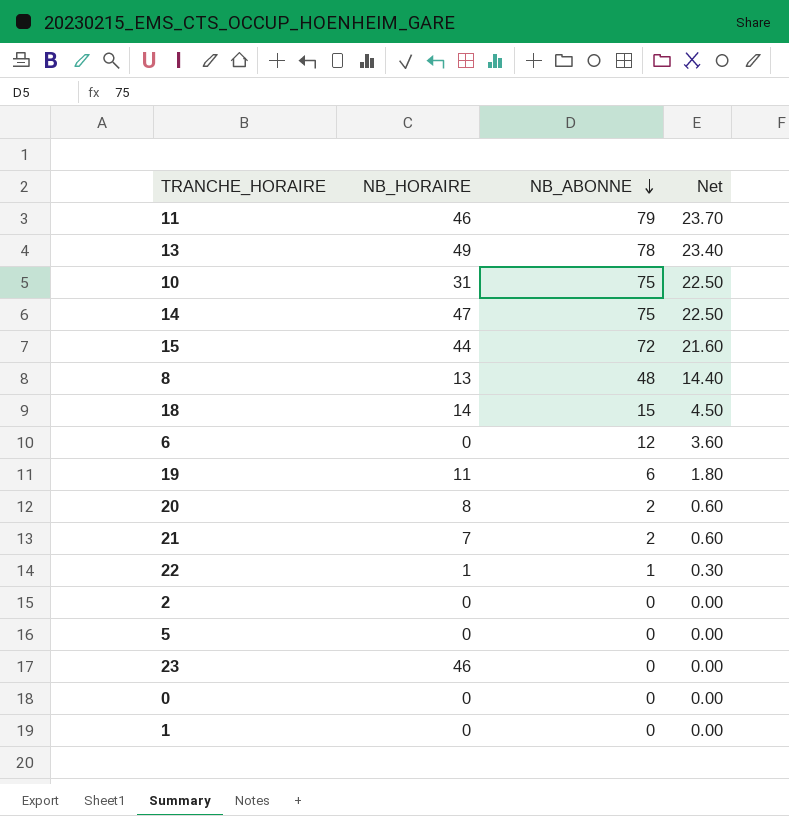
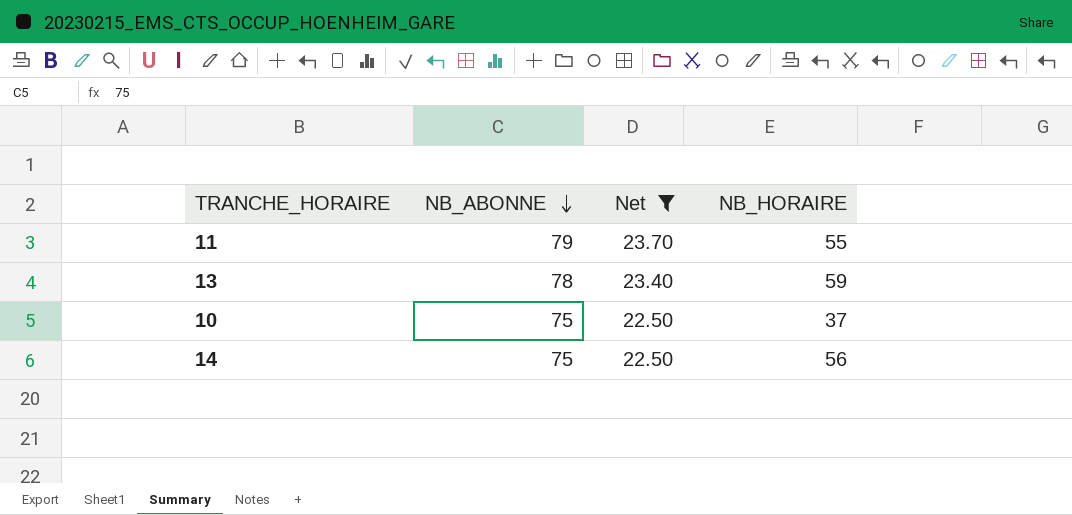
filter: none -> Net >= 22.50
column NB_HORAIRE | position: 2 -> 4
11 | NB_HORAIRE: 46 -> 55
13 | NB_HORAIRE: 49 -> 59
10 | NB_HORAIRE: 31 -> 37
14 | NB_HORAIRE: 47 -> 56

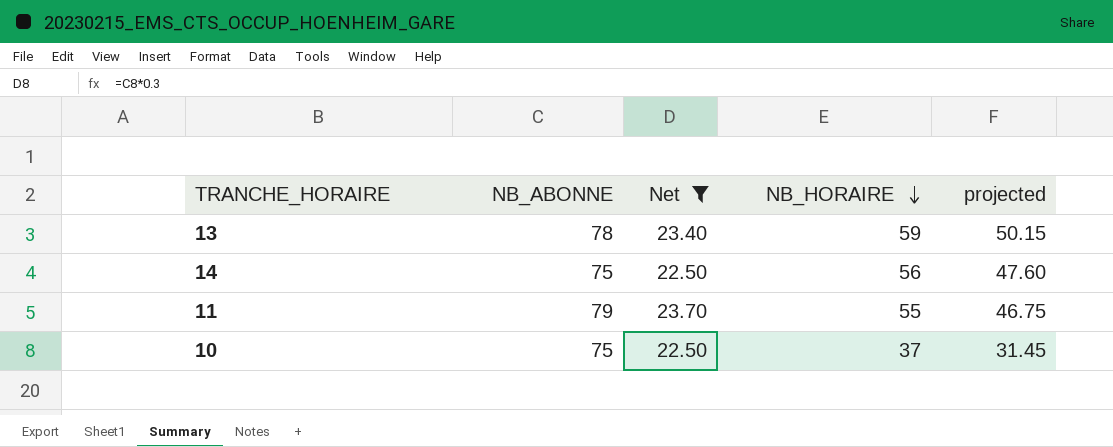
row order: NB_ABONNE descending -> NB_HORAIRE descending
column projected | formula: none -> [NB_HORAIRE] * 0.85

